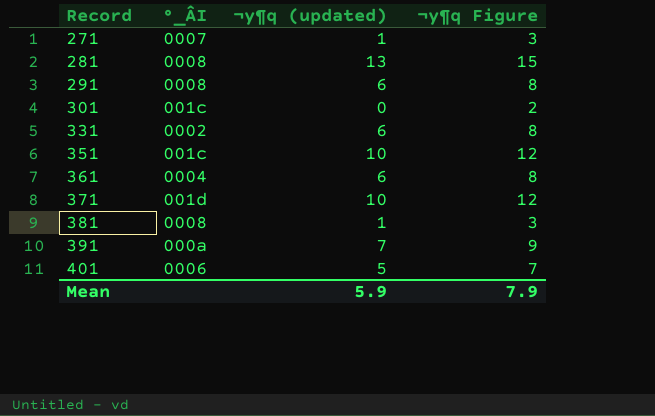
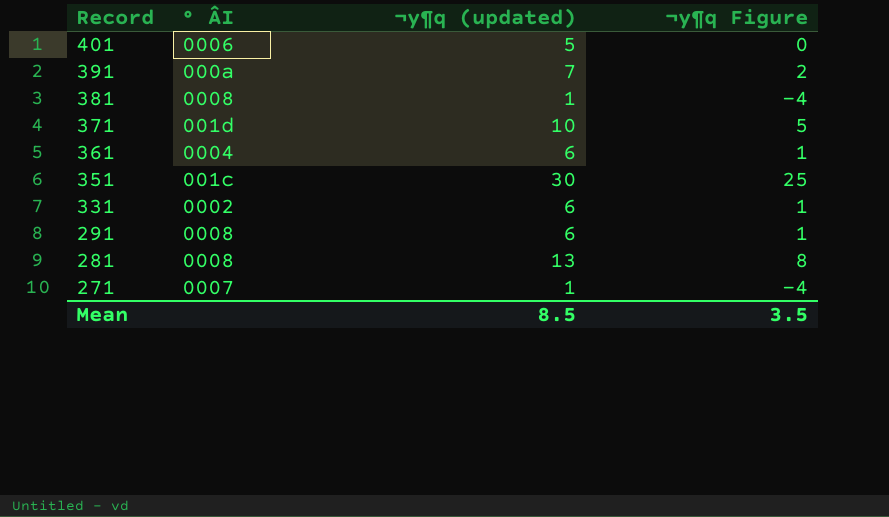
row order: Record ascending -> Record descending
column name: °_ÂI -> ° ÂI
column ¬y¶q Figure | formula: [¬y¶q (updated)] + 2 -> [¬y¶q (updated)] - 5
row 301: 001c | 0 | 2 -> none
351 | ¬y¶q (updated): 10 -> 30
Mean | ¬y¶q (updated): 5.9 -> 8.5
Mean | ¬y¶q Figure: 7.9 -> 3.5

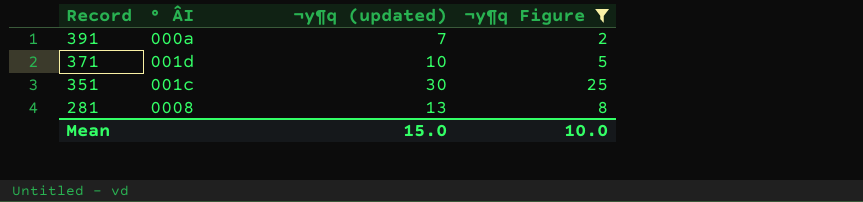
filter: none -> ¬y¶q Figure >= 2
Mean | ¬y¶q (updated): 8.5 -> 15.0
Mean | ¬y¶q Figure: 3.5 -> 10.0

